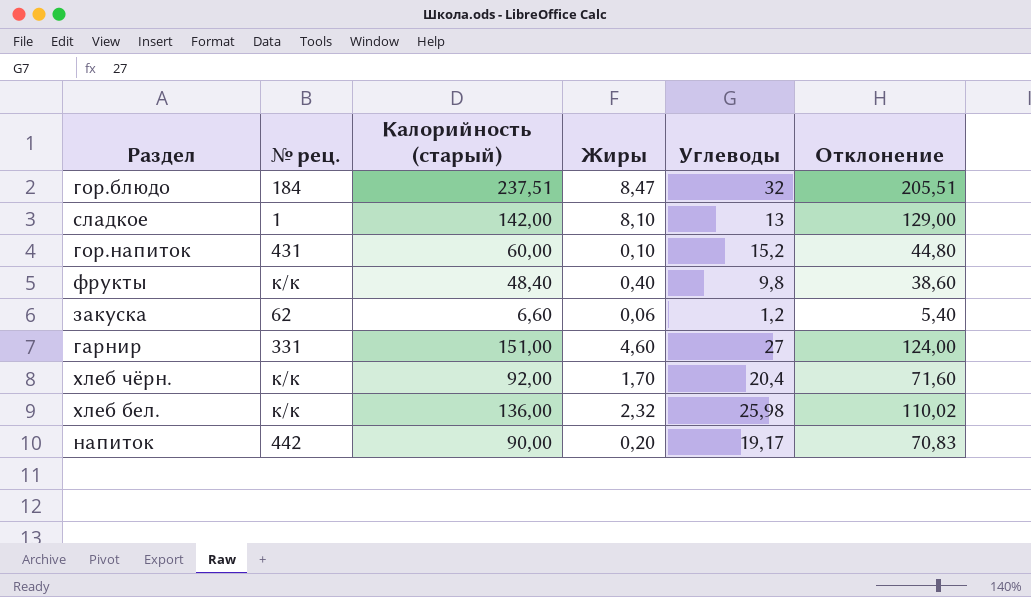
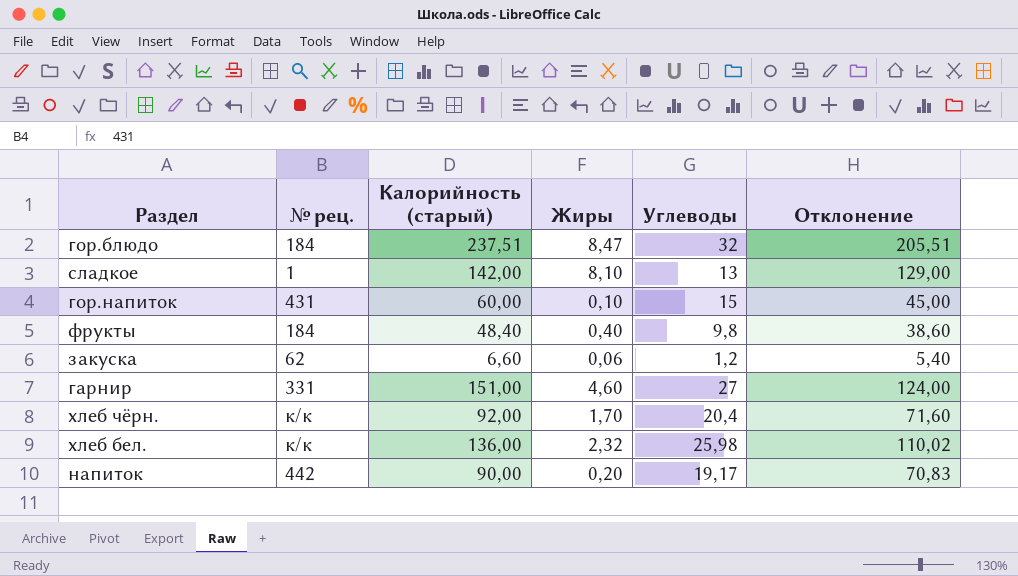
гор.напиток | Углеводы: 15,2 -> 15
гор.напиток | Отклонение: 44,80 -> 45,00
фрукты | № рец.: к/к -> 184

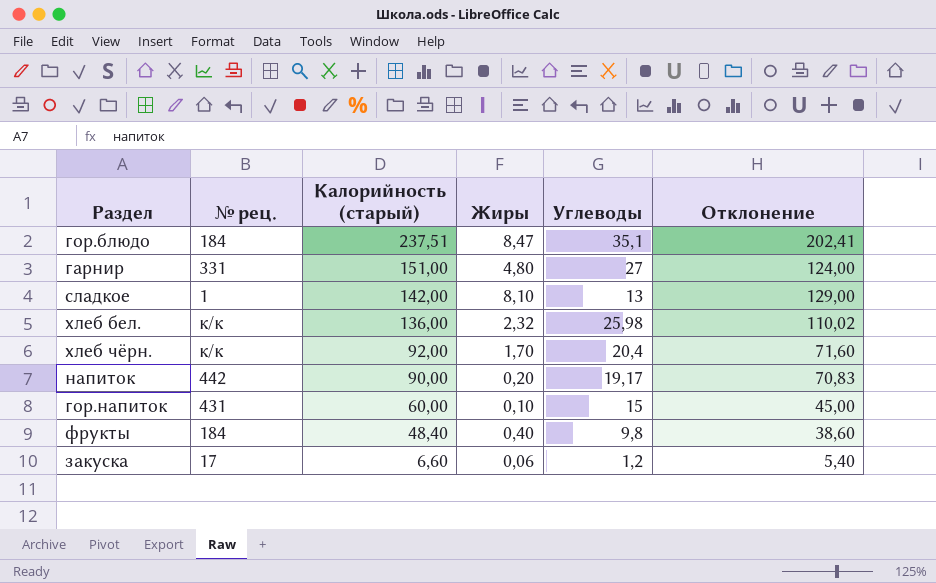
row order: none -> Калорийность (старый) descending
гор.блюдо | Углеводы: 32 -> 35,1
гор.блюдо | Отклонение: 205,51 -> 202,41
гарнир | Жиры: 4,60 -> 4,80
закуска | № рец.: 62 -> 17

